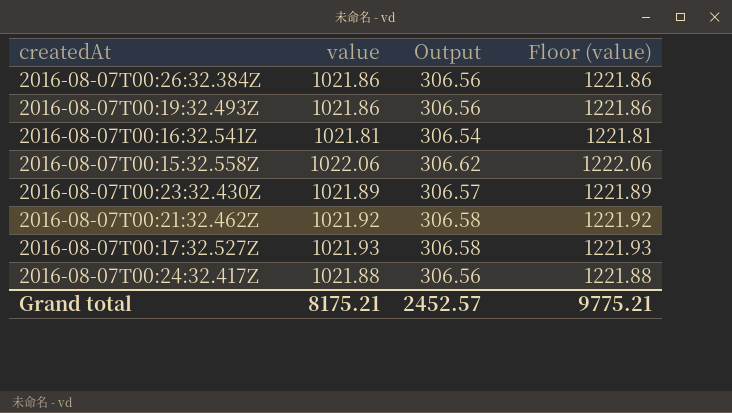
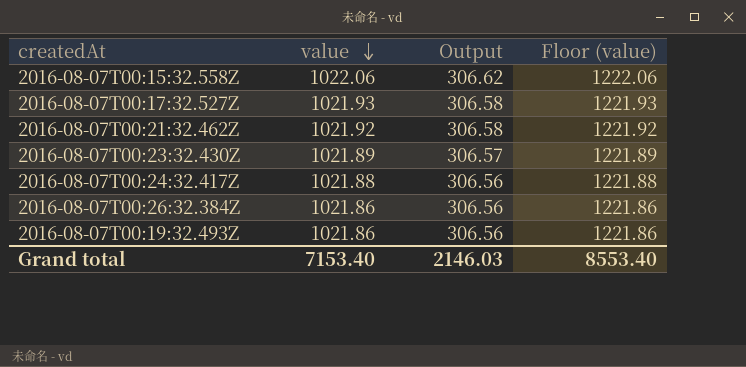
row order: none -> value descending
row 2016-08-07T00:16:32.541Z: 1021.81 | 306.54 | 1221.81 -> none
Grand total | value: 8175.21 -> 7153.40
Grand total | Output: 2452.57 -> 2146.03
Grand total | Floor (value): 9775.21 -> 8553.40

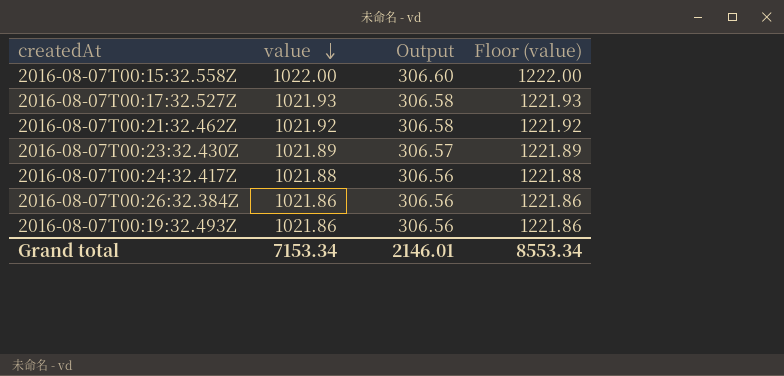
2016-08-07T00:15:32.558Z | value: 1022.06 -> 1022.00
2016-08-07T00:15:32.558Z | Output: 306.62 -> 306.60
2016-08-07T00:15:32.558Z | Floor (value): 1222.06 -> 1222.00
Grand total | value: 7153.40 -> 7153.34
Grand total | Output: 2146.03 -> 2146.01
Grand total | Floor (value): 8553.40 -> 8553.34

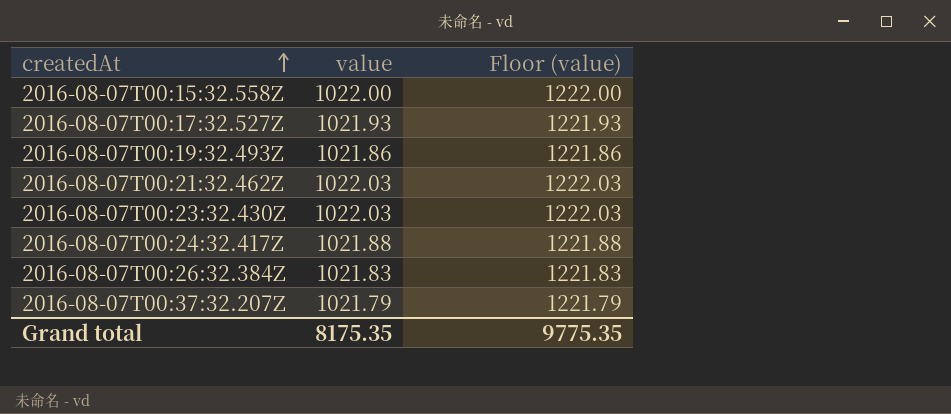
row order: value descending -> createdAt ascending
column Output | formula: [value] * 0.3 -> none
2016-08-07T00:21:32.462Z | value: 1021.92 -> 1022.03
2016-08-07T00:21:32.462Z | Floor (value): 1221.92 -> 1222.03
2016-08-07T00:23:32.430Z | value: 1021.89 -> 1022.03
2016-08-07T00:23:32.430Z | Floor (value): 1221.89 -> 1222.03
2016-08-07T00:26:32.384Z | value: 1021.86 -> 1021.83
2016-08-07T00:26:32.384Z | Floor (value): 1221.86 -> 1221.83
row 2016-08-07T00:37:32.207Z: none -> 1021.79 | 1221.79
Grand total | value: 7153.34 -> 8175.35
Grand total | Floor (value): 8553.34 -> 9775.35

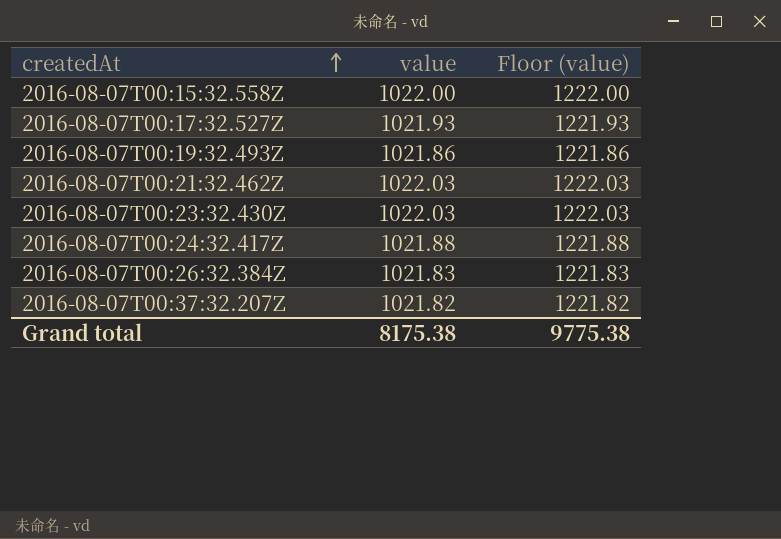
2016-08-07T00:37:32.207Z | value: 1021.79 -> 1021.82
2016-08-07T00:37:32.207Z | Floor (value): 1221.79 -> 1221.82
Grand total | value: 8175.35 -> 8175.38
Grand total | Floor (value): 9775.35 -> 9775.38

